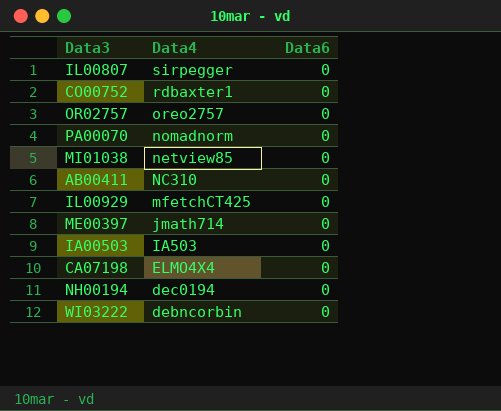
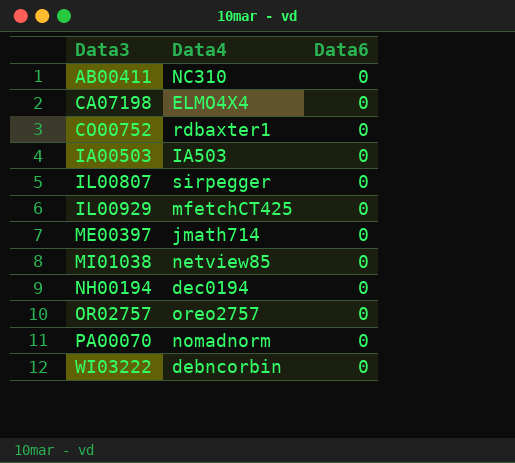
row order: Data4 descending -> Data3 ascending

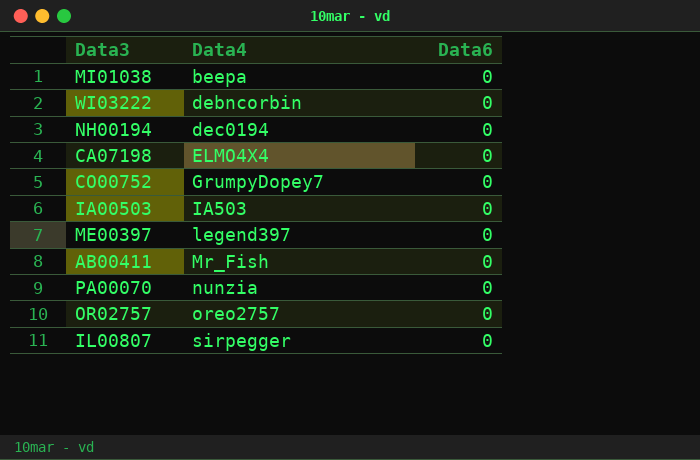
row order: Data3 ascending -> Data4 ascending
row IL00929: mfetchCT425 | 0 -> none
MI01038 | Data4: netview85 -> beepa
CO00752 | Data4: rdbaxter1 -> GrumpyDopey7
ME00397 | Data4: jmath714 -> legend397
AB00411 | Data4: NC310 -> Mr_Fish
PA00070 | Data4: nomadnorm -> nunzia

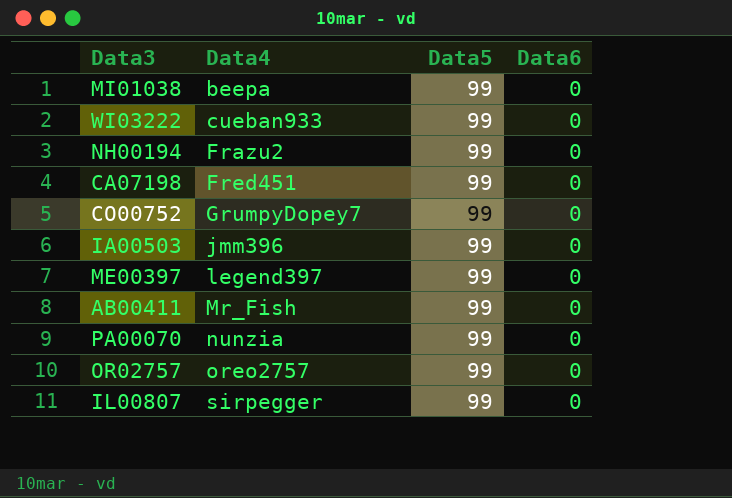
column Data5 | position: none -> 3
WI03222 | Data4: debncorbin -> cueban933
NH00194 | Data4: dec0194 -> Frazu2
CA07198 | Data4: ELMO4X4 -> Fred451
IA00503 | Data4: IA503 -> jmm396

